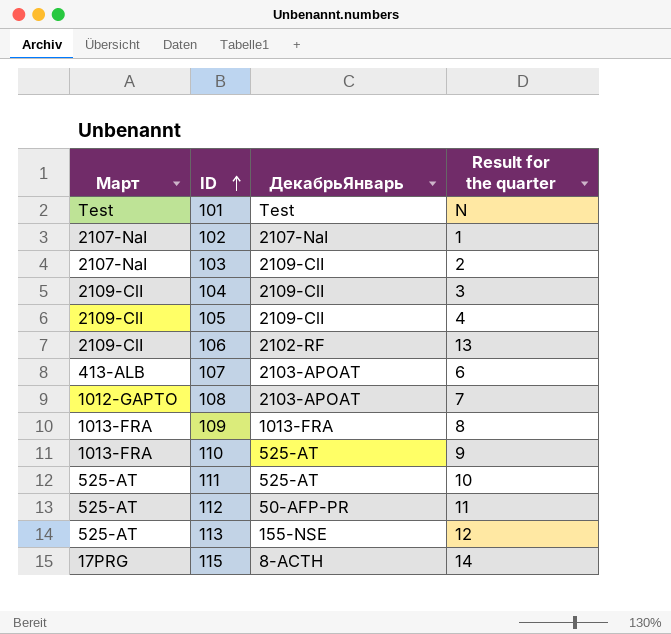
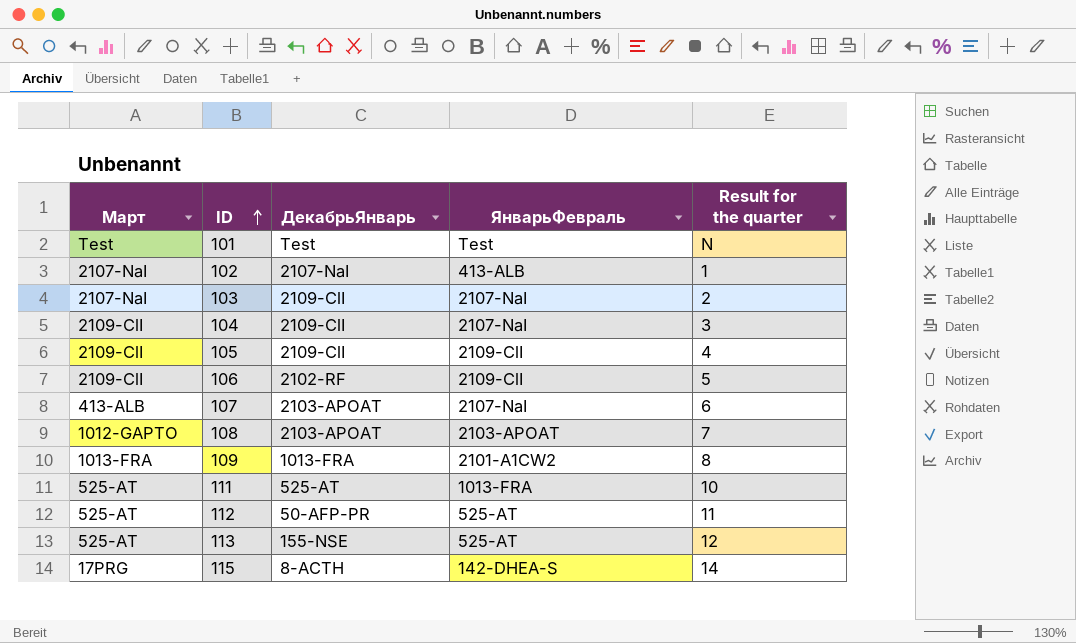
column ЯнварьФевраль | position: none -> 4
row 110: 1013-FRA | 525-AT | 9 -> none
106 | Result for the quarter: 13 -> 5

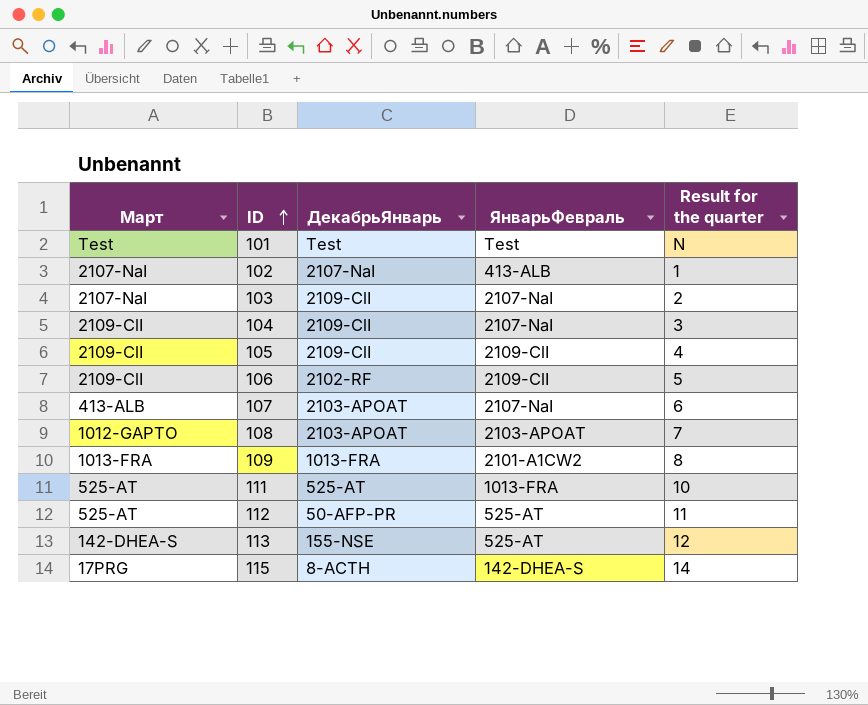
113 | Март: 525-AT -> 142-DHEA-S

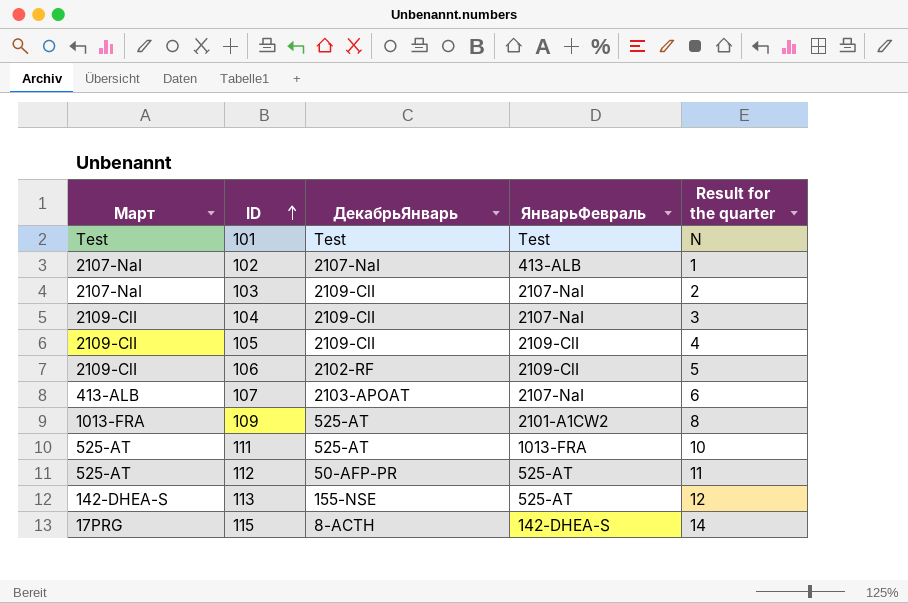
row 108: 1012-GAPTO | 2103-APOAT | 2103-APOAT | 7 -> none
109 | ДекабрьЯнварь: 1013-FRA -> 525-AT

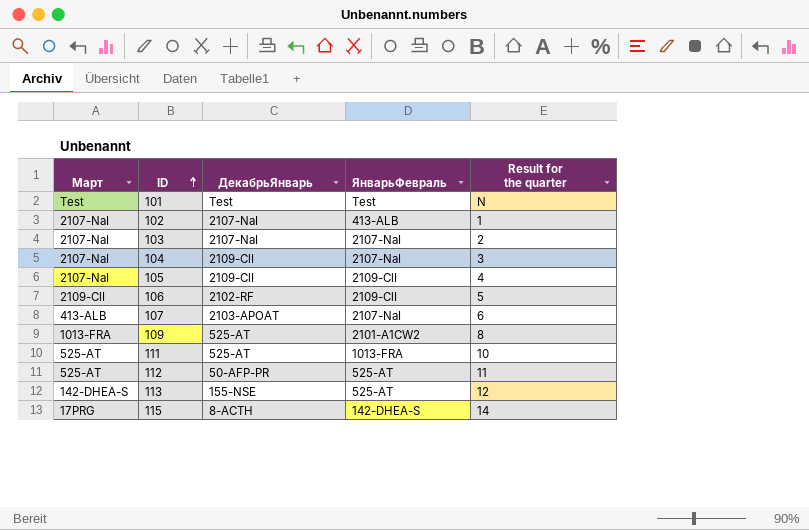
103 | ДекабрьЯнварь: 2109-ClI -> 2107-NaI
104 | Март: 2109-ClI -> 2107-NaI
105 | Март: 2109-ClI -> 2107-NaI

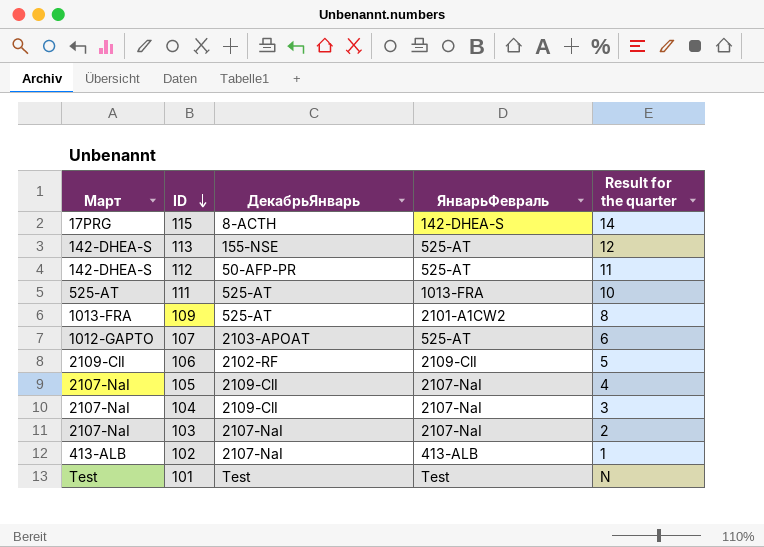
row order: ID ascending -> ID descending
112 | Март: 525-AT -> 142-DHEA-S
107 | Март: 413-ALB -> 1012-GAPTO
107 | ЯнварьФевраль: 2107-NaI -> 525-AT
105 | ЯнварьФевраль: 2109-ClI -> 2107-NaI
102 | Март: 2107-NaI -> 413-ALB

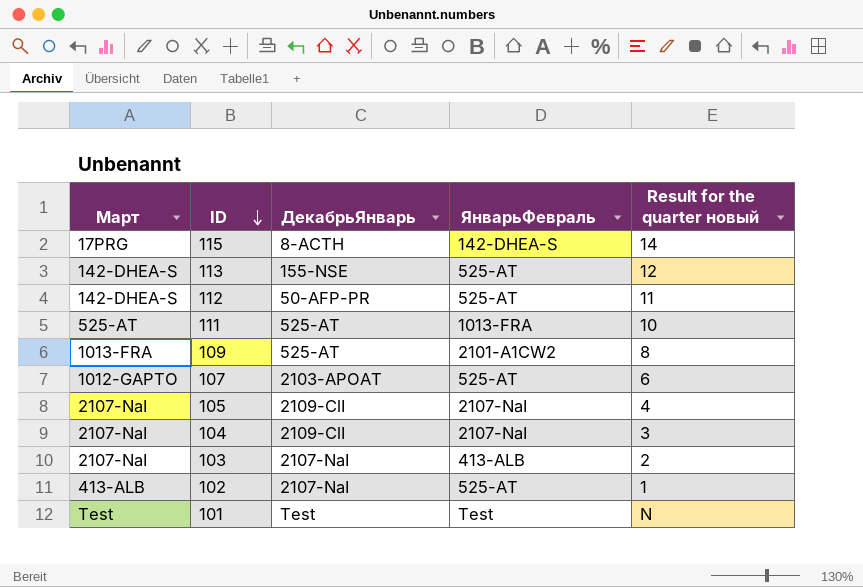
column name: Result for the quarter -> Result for the quarter новый
row 106: 2109-ClI | 2102-RF | 2109-ClI | 5 -> none
103 | ЯнварьФевраль: 2107-NaI -> 413-ALB
102 | ЯнварьФевраль: 413-ALB -> 525-AT

